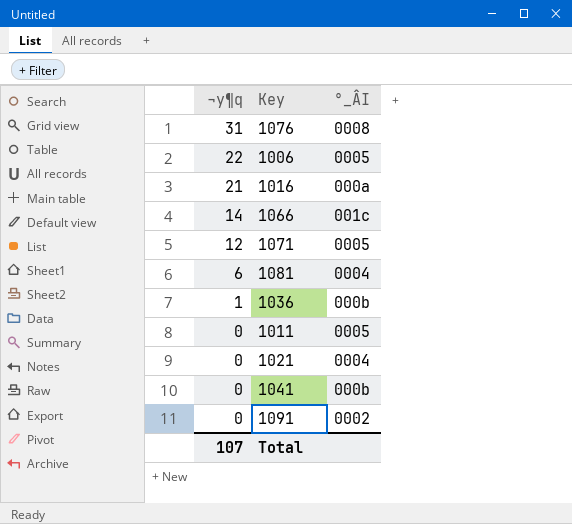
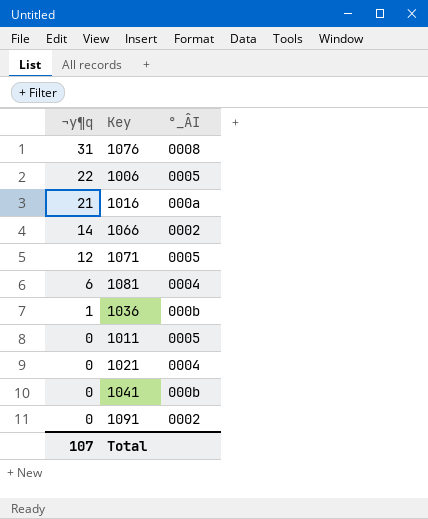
1066 | °_ÂI: 001c -> 0002

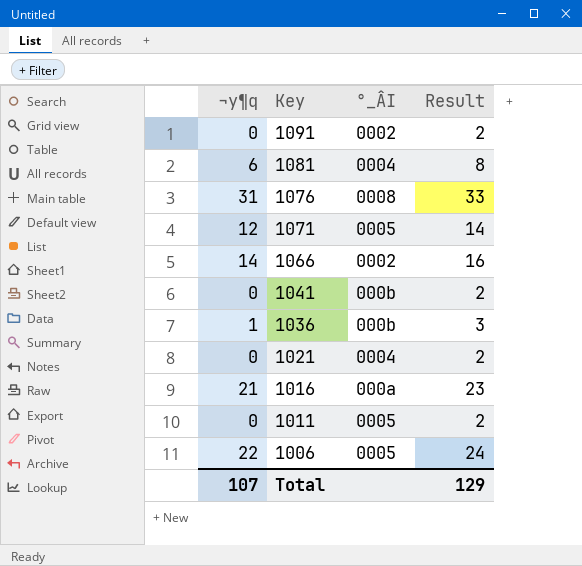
row order: ¬y¶q descending -> Key descending
column Result | formula: none -> [¬y¶q] + 2

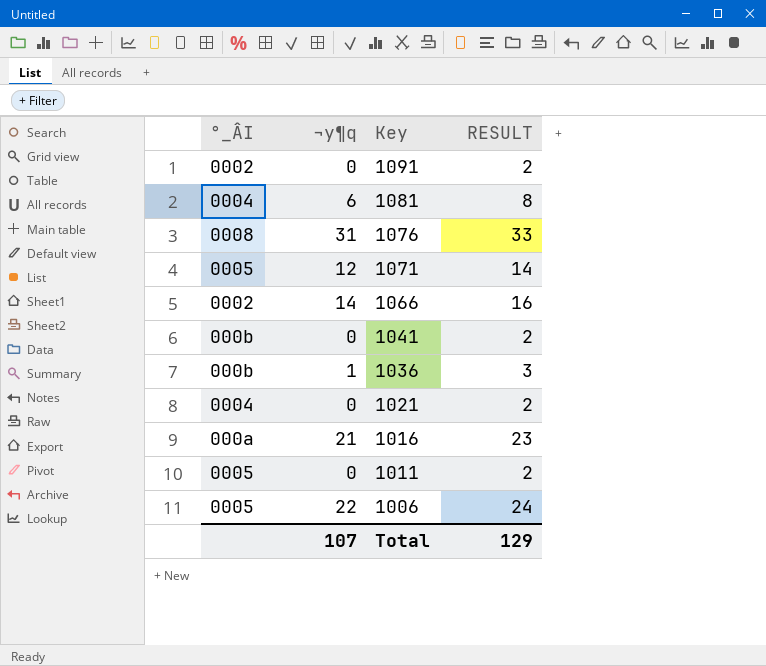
column °_ÂI | position: 3 -> 1
column name: Result -> RESULT

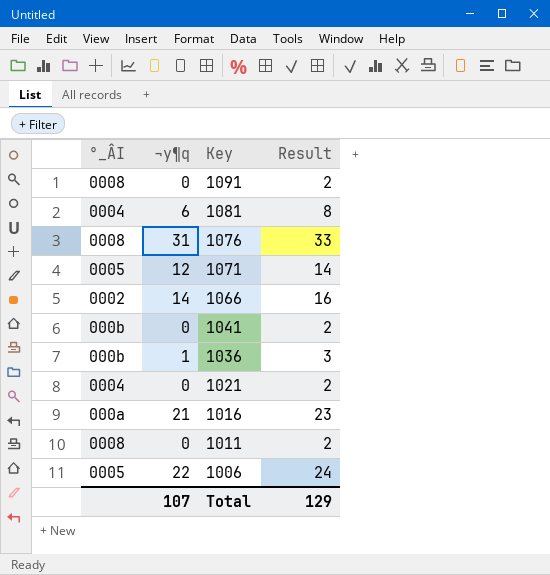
column name: RESULT -> Result
1091 | °_ÂI: 0002 -> 0008
1011 | °_ÂI: 0005 -> 0008

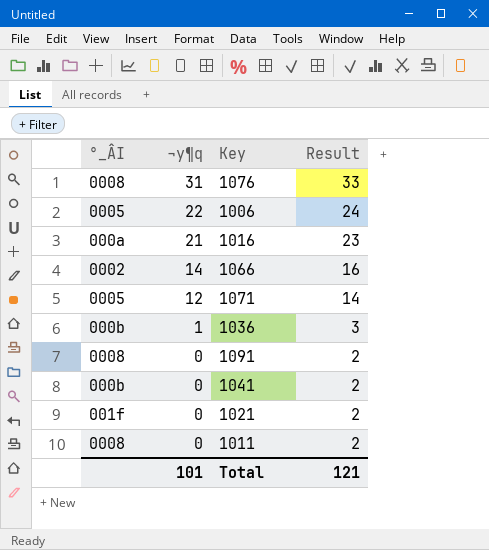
row order: Key descending -> ¬y¶q descending
row 1081: 0004 | 6 | 8 -> none
1021 | °_ÂI: 0004 -> 001f
Total | ¬y¶q: 107 -> 101
Total | Result: 129 -> 121

